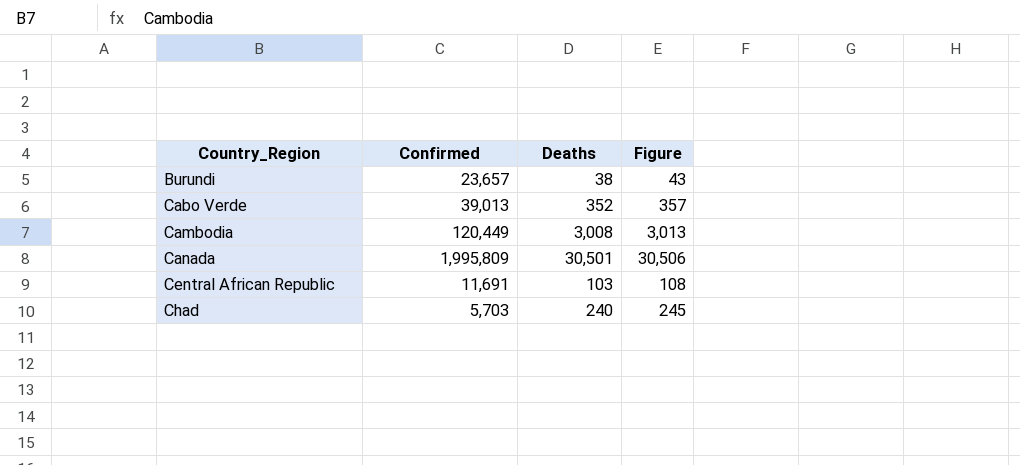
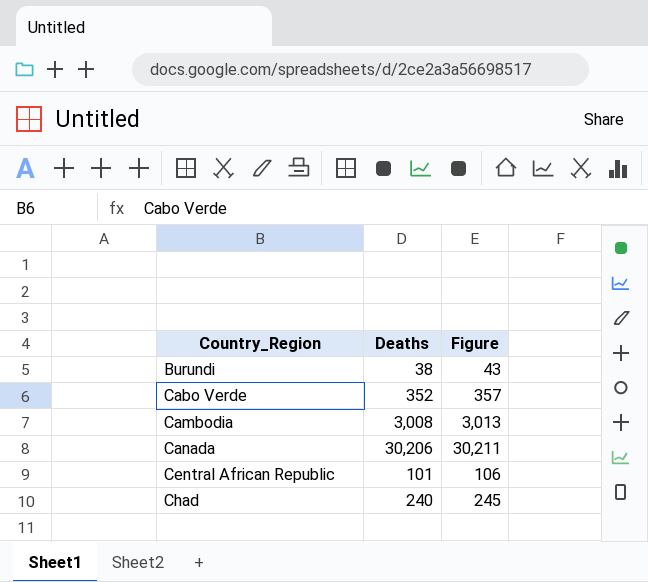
column Confirmed | position: 2 -> none
Canada | Deaths: 30,501 -> 30,206
Canada | Figure: 30,506 -> 30,211
Central African Republic | Deaths: 103 -> 101
Central African Republic | Figure: 108 -> 106

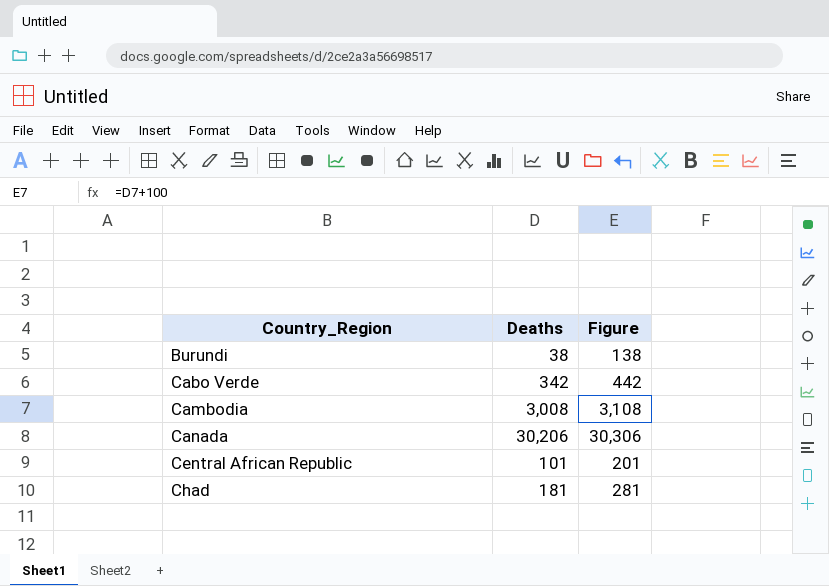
column Figure | formula: [Deaths] + 5 -> [Deaths] + 100
Cabo Verde | Deaths: 352 -> 342
Chad | Deaths: 240 -> 181

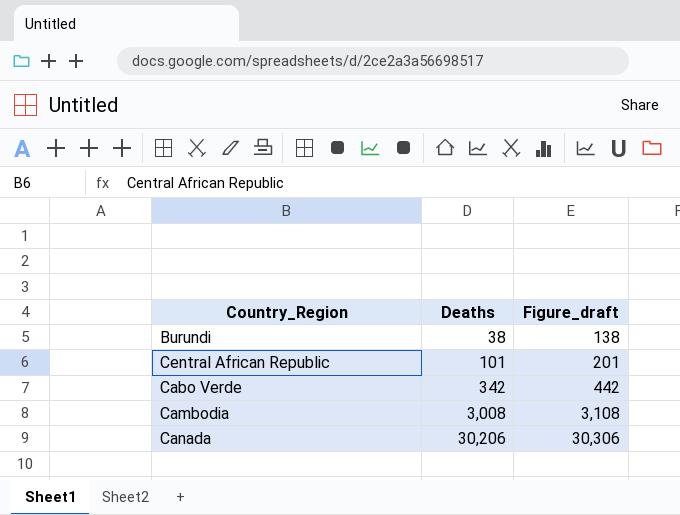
row order: Country_Region ascending -> Deaths ascending
column name: Figure -> Figure_draft
row Chad: 181 | 281 -> none

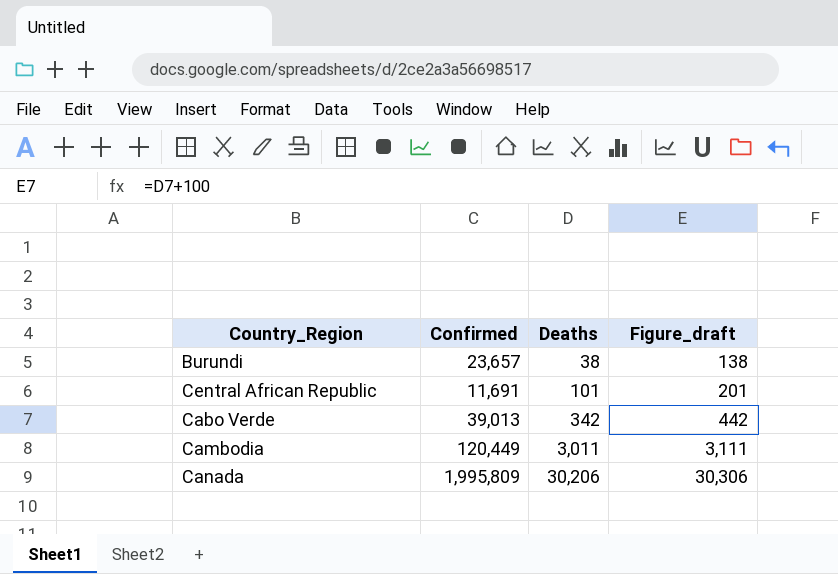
column Confirmed | position: none -> 2
Cambodia | Deaths: 3,008 -> 3,011
Cambodia | Figure_draft: 3,108 -> 3,111

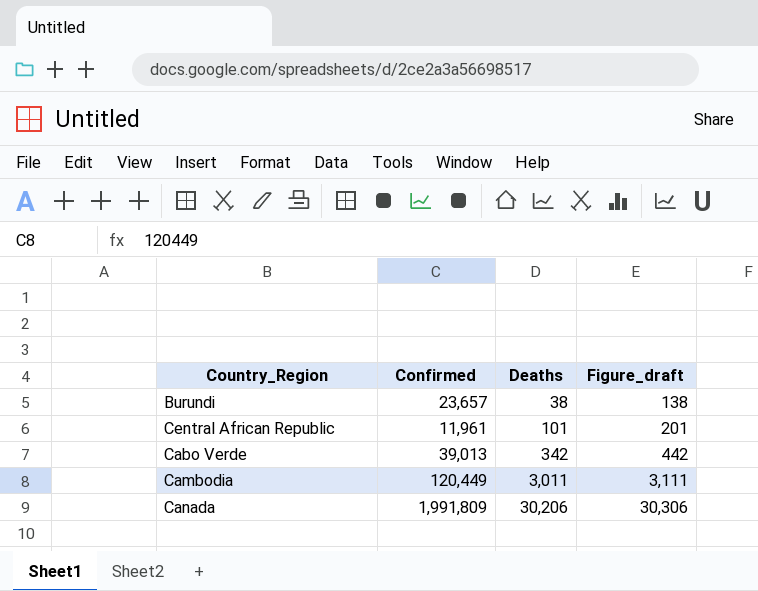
Central African Republic | Confirmed: 11,691 -> 11,961
Canada | Confirmed: 1,995,809 -> 1,991,809

